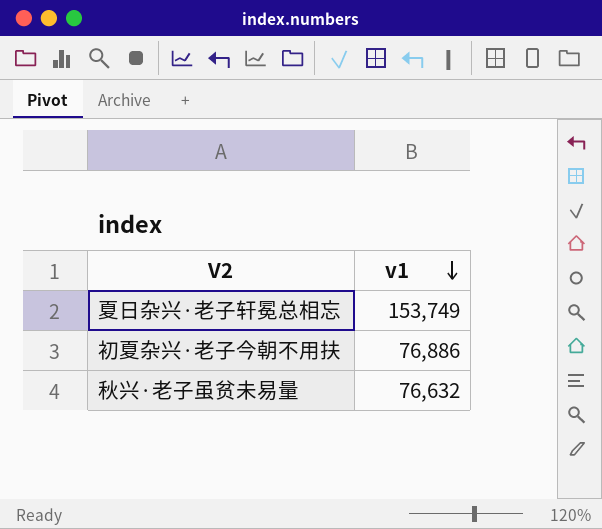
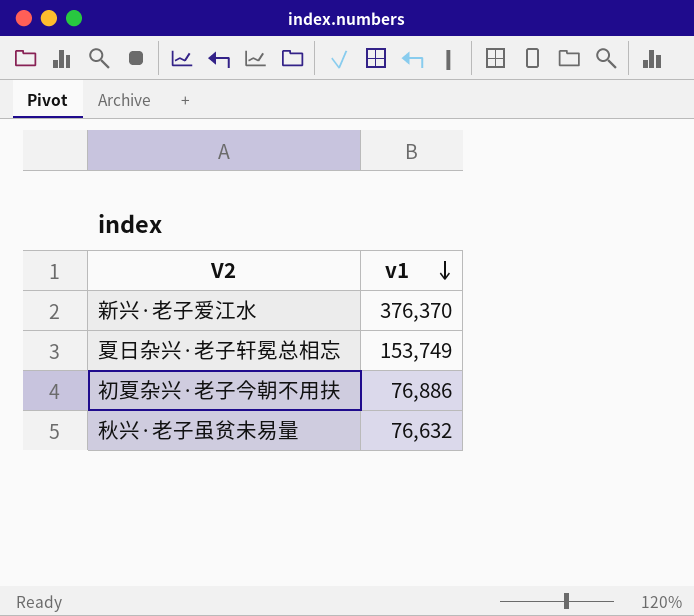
row 新兴·老子爱江水: none -> 376,370

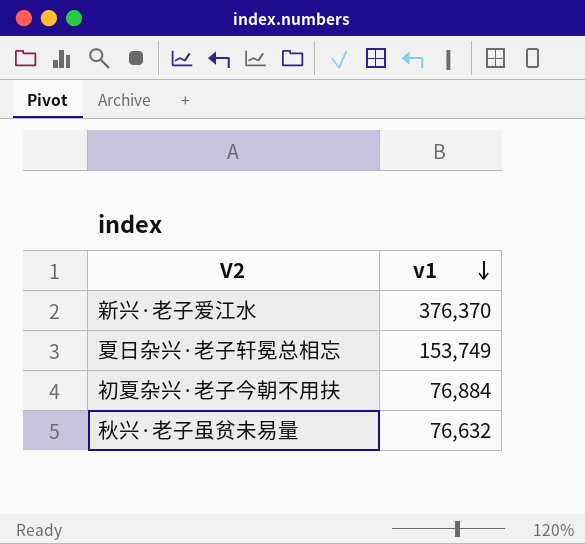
初夏杂兴·老子今朝不用扶 | v1: 76,886 -> 76,884

